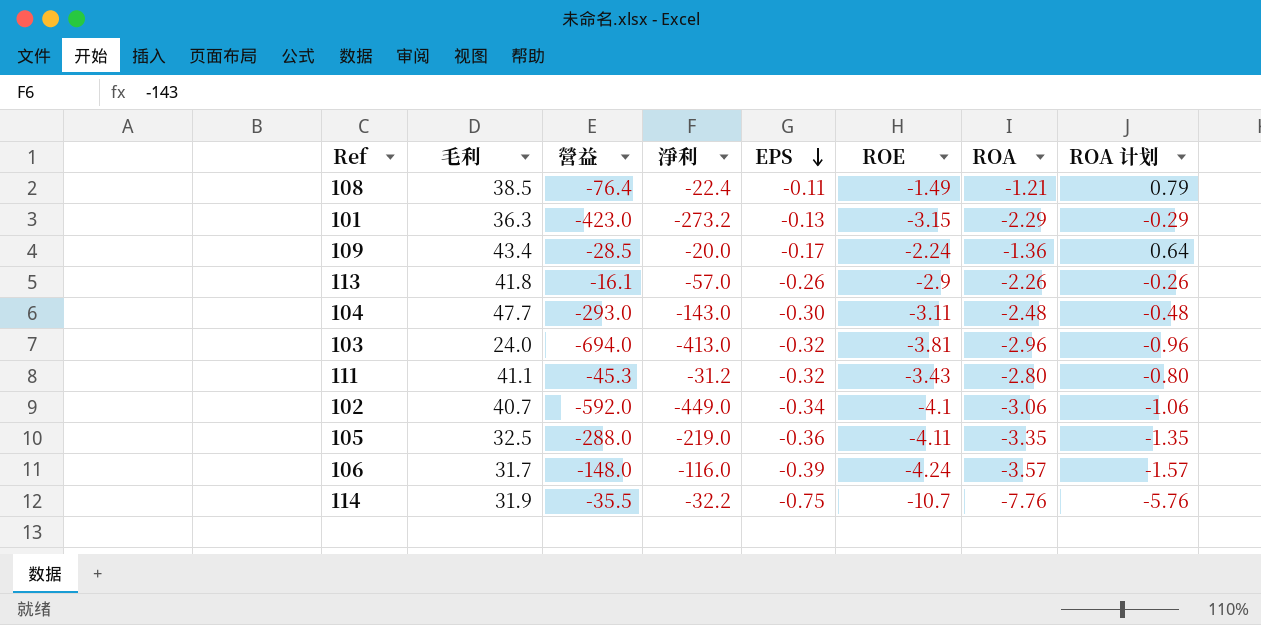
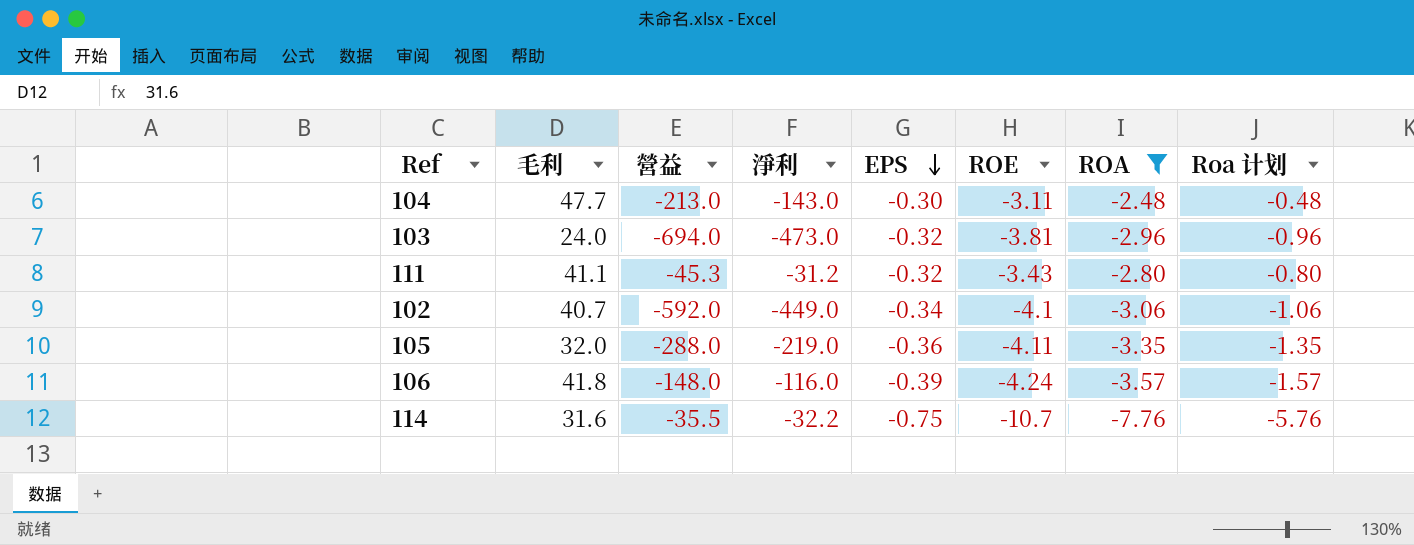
filter: none -> ROA <= -2.48
column name: ROA 计划 -> Roa 计划
104 | 營益: -293.0 -> -213.0
103 | 淨利: -413.0 -> -473.0
105 | 毛利: 32.5 -> 32.0
106 | 毛利: 31.7 -> 41.8
114 | 毛利: 31.9 -> 31.6

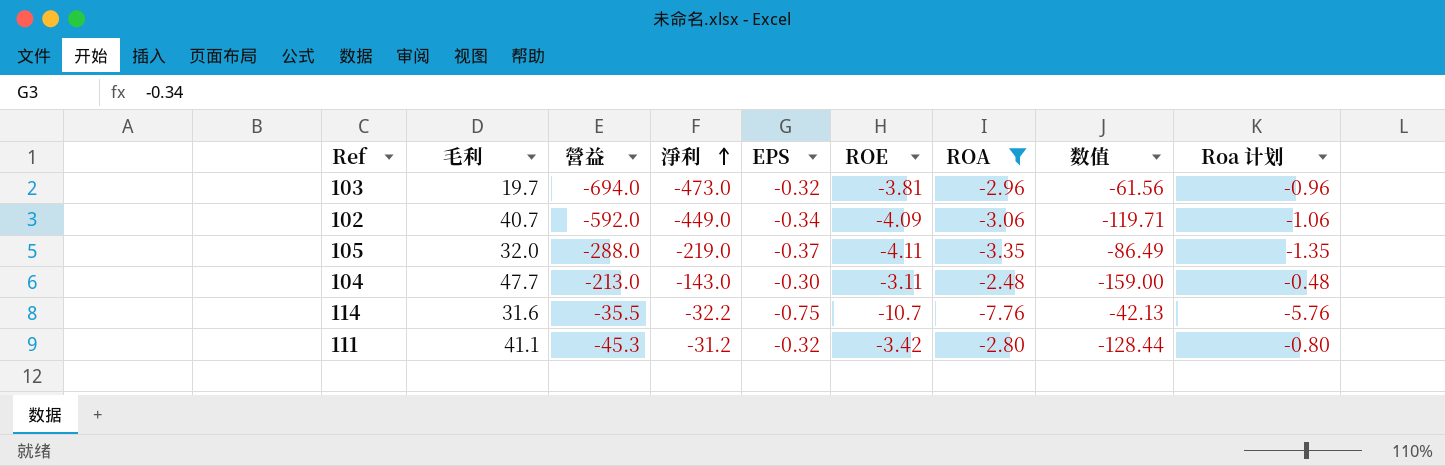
row order: EPS descending -> 淨利 ascending
column 数值 | formula: none -> [毛利] / [EPS]
row 106: 41.8 | -148.0 | -116.0 | -0.39 | -4.24 | -3.57 | -1.57 -> none
103 | 毛利: 24.0 -> 19.7
102 | ROE: -4.1 -> -4.09
105 | EPS: -0.36 -> -0.37
111 | ROE: -3.43 -> -3.42

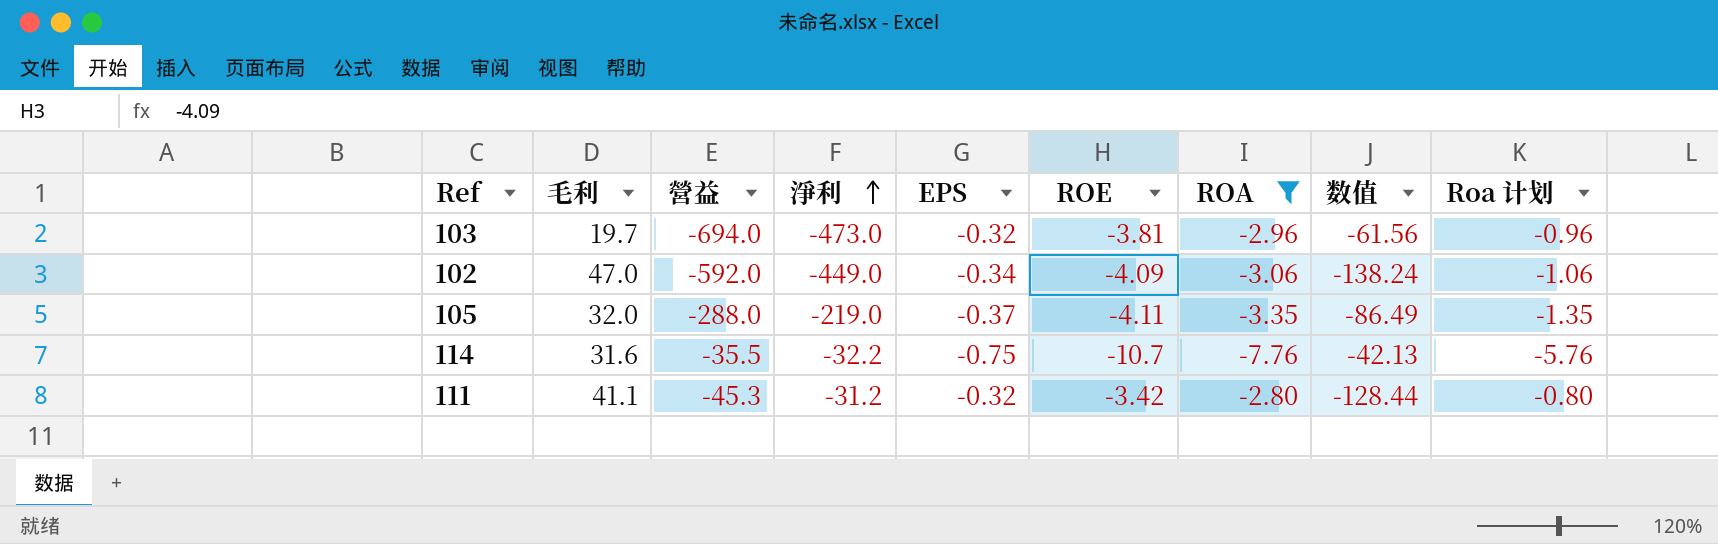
row 104: 47.7 | -213.0 | -143.0 | -0.30 | -3.11 | -2.48 | -159.00 | -0.48 -> none
102 | 毛利: 40.7 -> 47.0
102 | 数值: -119.71 -> -138.24

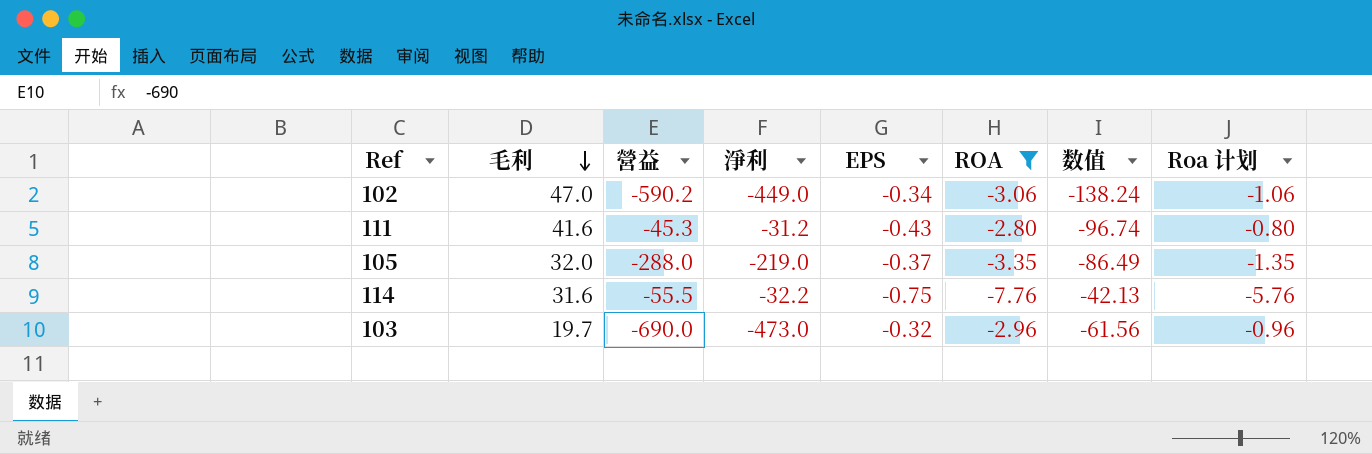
row order: 淨利 ascending -> 毛利 descending
column ROE | position: 6 -> none
102 | 營益: -592.0 -> -590.2
111 | 毛利: 41.1 -> 41.6
111 | EPS: -0.32 -> -0.43
111 | 数值: -128.44 -> -96.74
114 | 營益: -35.5 -> -55.5
103 | 營益: -694.0 -> -690.0

